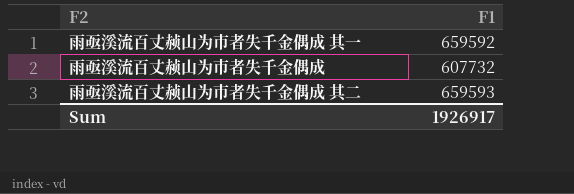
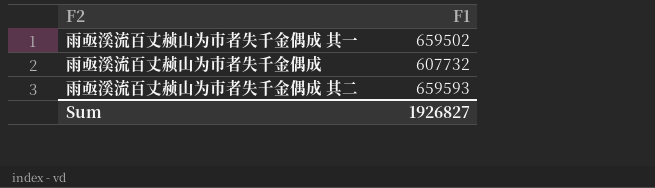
雨亟溪流百丈赪山为市者失千金偶成 其一 | F1: 659592 -> 659502
Sum | F1: 1926917 -> 1926827

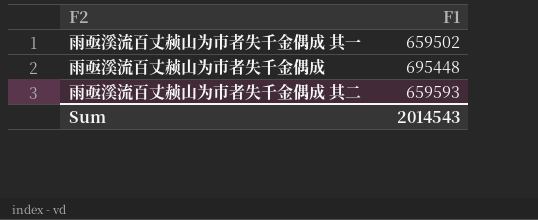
雨亟溪流百丈赪山为市者失千金偶成 | F1: 607732 -> 695448
Sum | F1: 1926827 -> 2014543

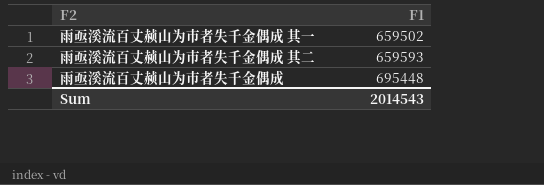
row order: none -> F1 ascending

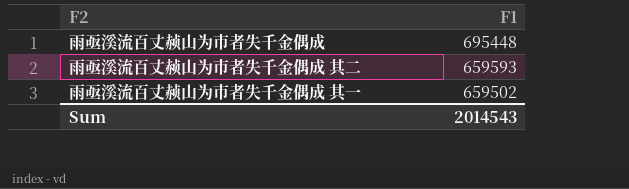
row order: F1 ascending -> F1 descending

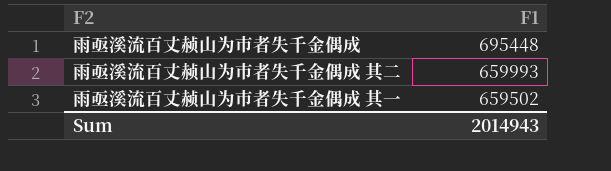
雨亟溪流百丈赪山为市者失千金偶成 其二 | F1: 659593 -> 659993
Sum | F1: 2014543 -> 2014943

